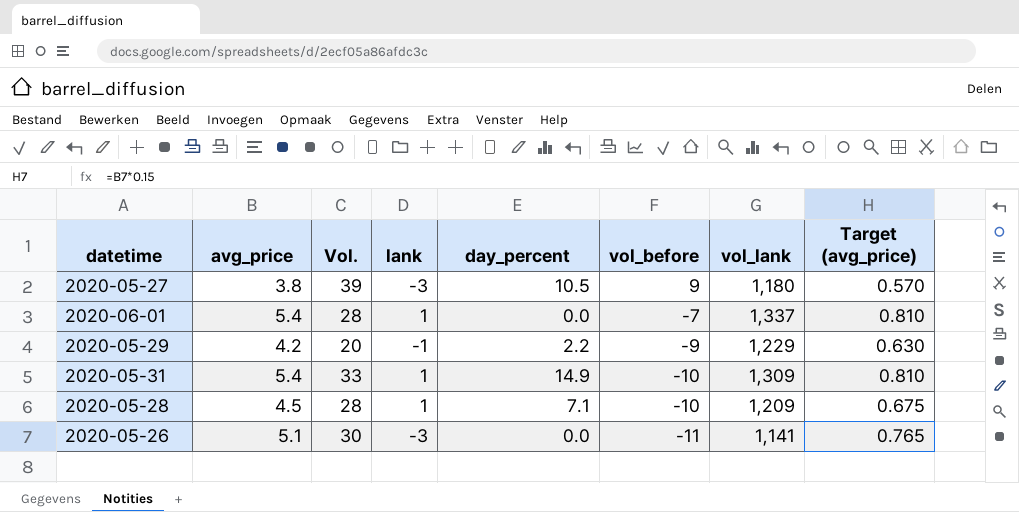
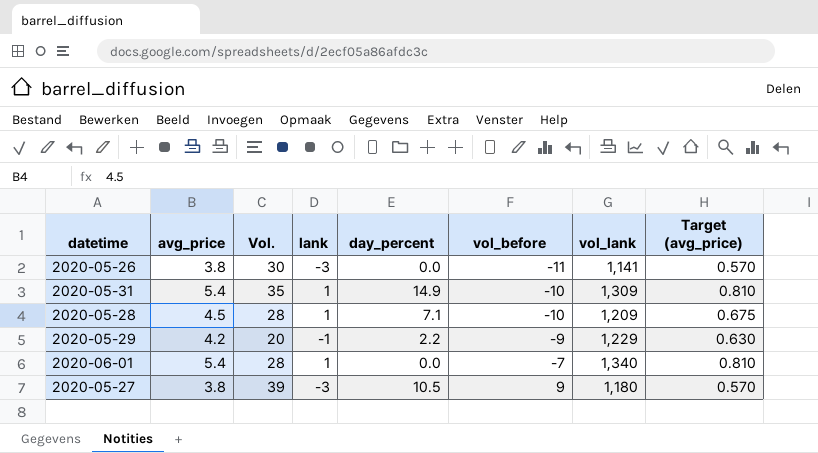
row order: vol_before descending -> vol_before ascending
2020-05-26 | avg_price: 5.1 -> 3.8
2020-05-26 | Target (avg_price): 0.765 -> 0.570
2020-05-31 | Vol.: 33 -> 35
2020-06-01 | vol_lank: 1,337 -> 1,340

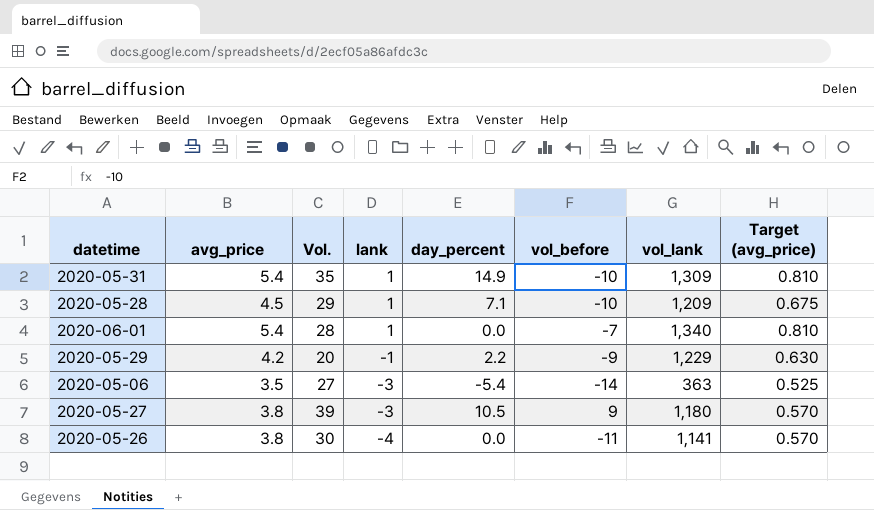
row order: vol_before ascending -> lank descending
2020-05-28 | Vol.: 28 -> 29
row 2020-05-06: none -> 3.5 | 27 | -3 | -5.4 | -14 | 363 | 0.525
2020-05-26 | lank: -3 -> -4

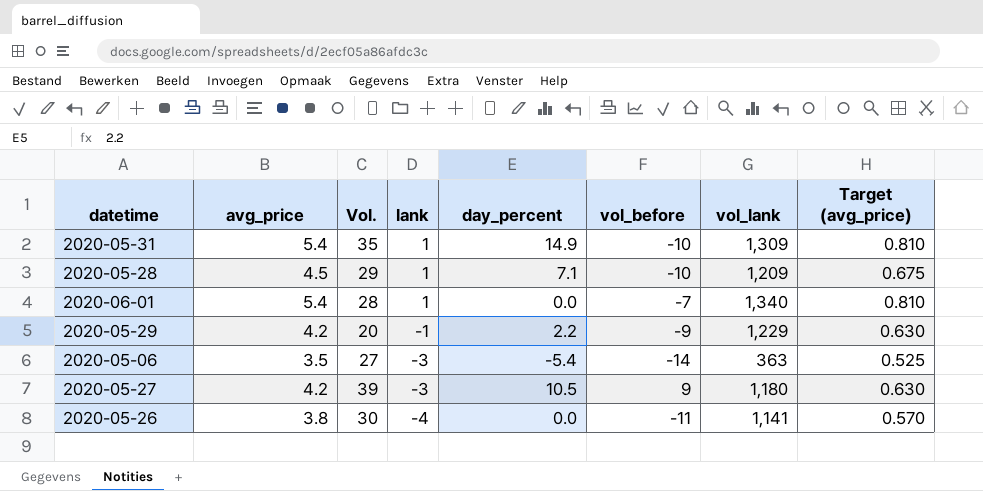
2020-05-27 | avg_price: 3.8 -> 4.2
2020-05-27 | Target (avg_price): 0.570 -> 0.630

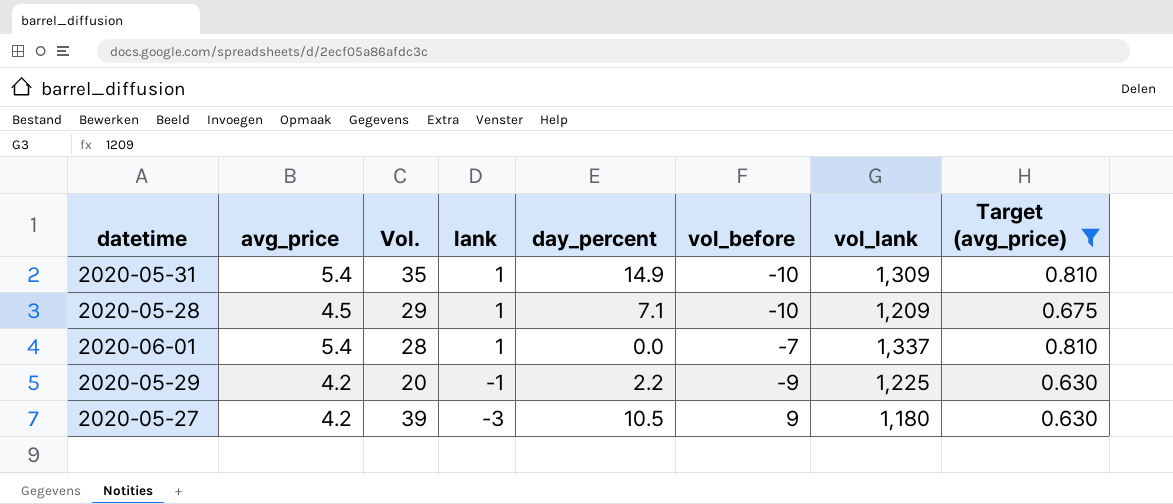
filter: none -> Target (avg_price) >= 0.630
2020-06-01 | vol_lank: 1,340 -> 1,337
2020-05-29 | vol_lank: 1,229 -> 1,225

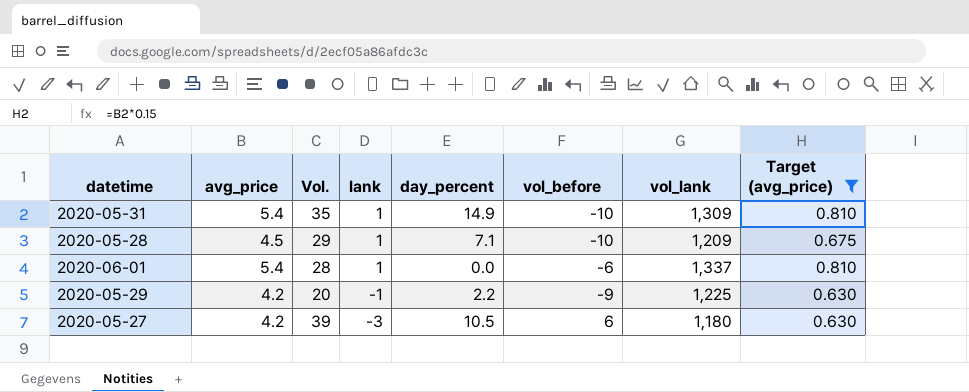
2020-06-01 | vol_before: -7 -> -6
2020-05-27 | vol_before: 9 -> 6

